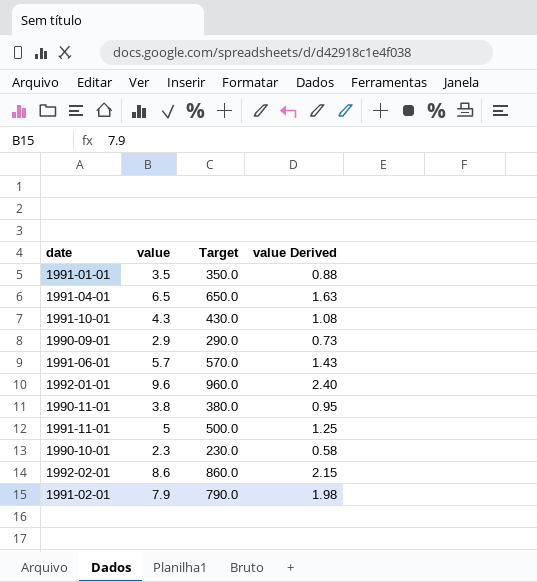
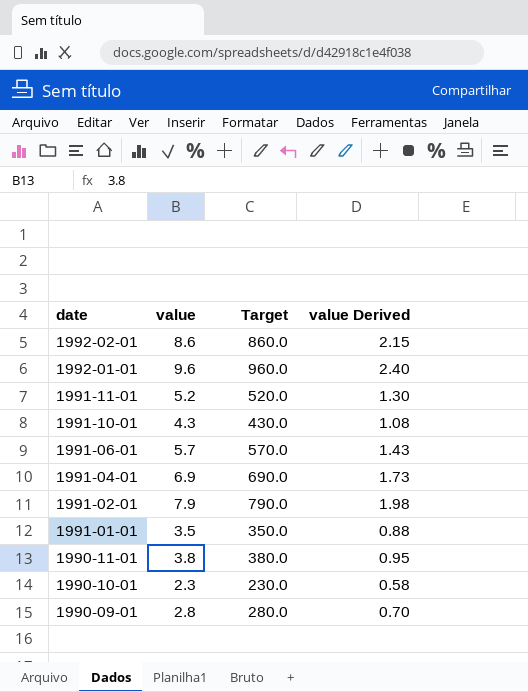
row order: none -> date descending
1991-11-01 | value: 5 -> 5.2
1991-11-01 | Target: 500.0 -> 520.0
1991-11-01 | value Derived: 1.25 -> 1.30
1991-04-01 | value: 6.5 -> 6.9
1991-04-01 | Target: 650.0 -> 690.0
1991-04-01 | value Derived: 1.63 -> 1.73
1990-09-01 | value: 2.9 -> 2.8
1990-09-01 | Target: 290.0 -> 280.0
1990-09-01 | value Derived: 0.73 -> 0.70

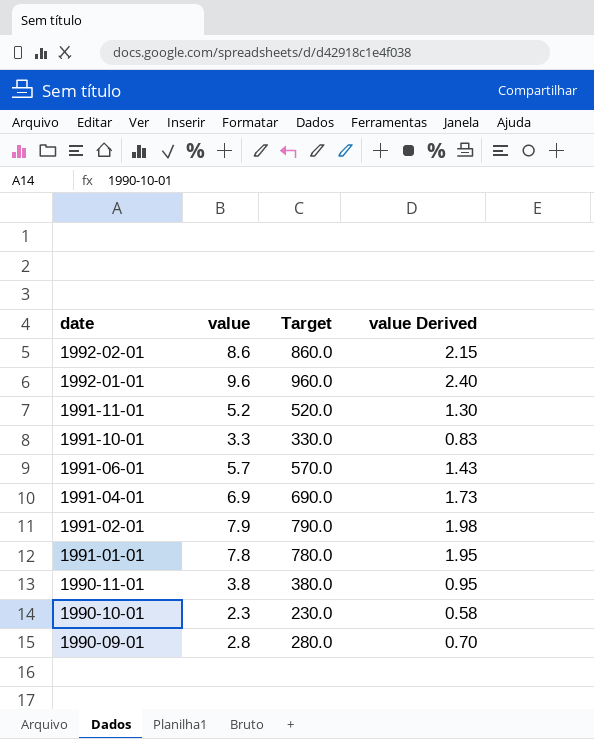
1991-10-01 | value: 4.3 -> 3.3
1991-10-01 | Target: 430.0 -> 330.0
1991-10-01 | value Derived: 1.08 -> 0.83
1991-01-01 | value: 3.5 -> 7.8
1991-01-01 | Target: 350.0 -> 780.0
1991-01-01 | value Derived: 0.88 -> 1.95

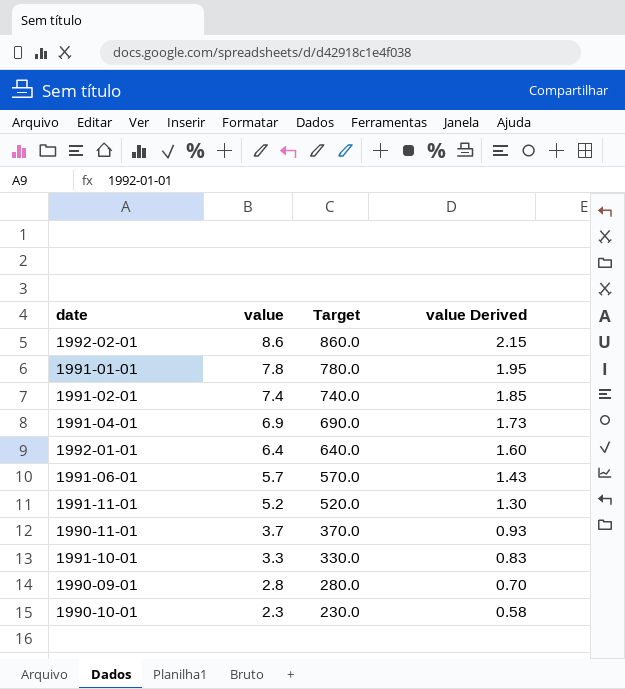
row order: date descending -> value descending
1991-02-01 | value: 7.9 -> 7.4
1991-02-01 | Target: 790.0 -> 740.0
1991-02-01 | value Derived: 1.98 -> 1.85
1992-01-01 | value: 9.6 -> 6.4
1992-01-01 | Target: 960.0 -> 640.0
1992-01-01 | value Derived: 2.40 -> 1.60
1990-11-01 | value: 3.8 -> 3.7
1990-11-01 | Target: 380.0 -> 370.0
1990-11-01 | value Derived: 0.95 -> 0.93

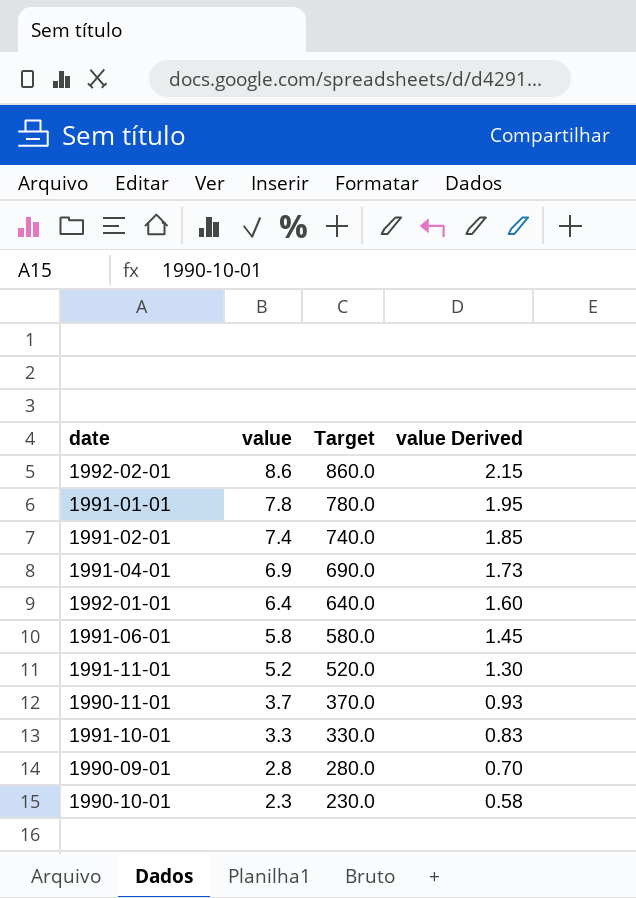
1991-06-01 | value: 5.7 -> 5.8
1991-06-01 | Target: 570.0 -> 580.0
1991-06-01 | value Derived: 1.43 -> 1.45

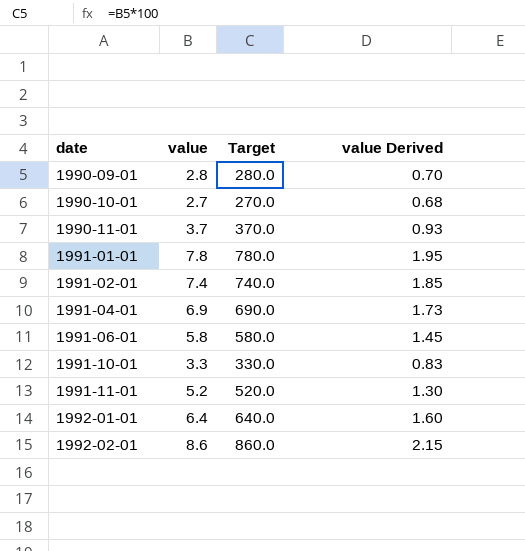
row order: value descending -> date ascending
1990-10-01 | value: 2.3 -> 2.7
1990-10-01 | Target: 230.0 -> 270.0
1990-10-01 | value Derived: 0.58 -> 0.68

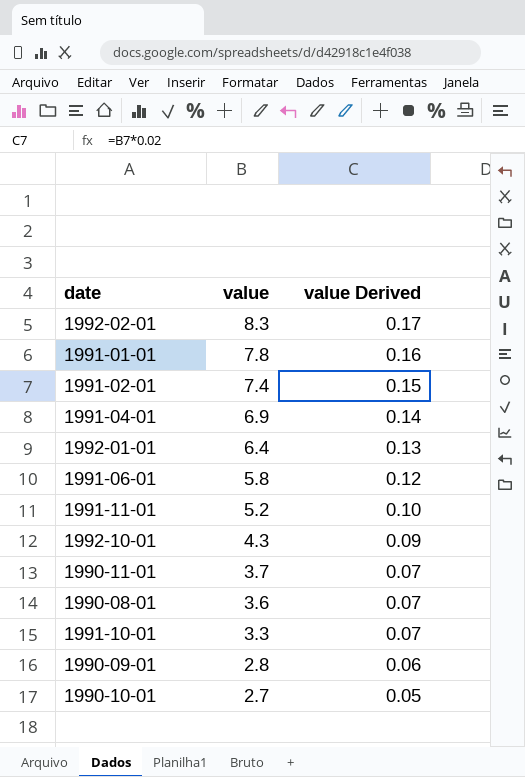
row order: date ascending -> value descending
column Target | formula: [value] * 100 -> none
column value Derived | formula: [value] * 0.25 -> [value] * 0.02
1992-02-01 | value: 8.6 -> 8.3
row 1992-10-01: none -> 4.3 | 0.09
row 1990-08-01: none -> 3.6 | 0.07

